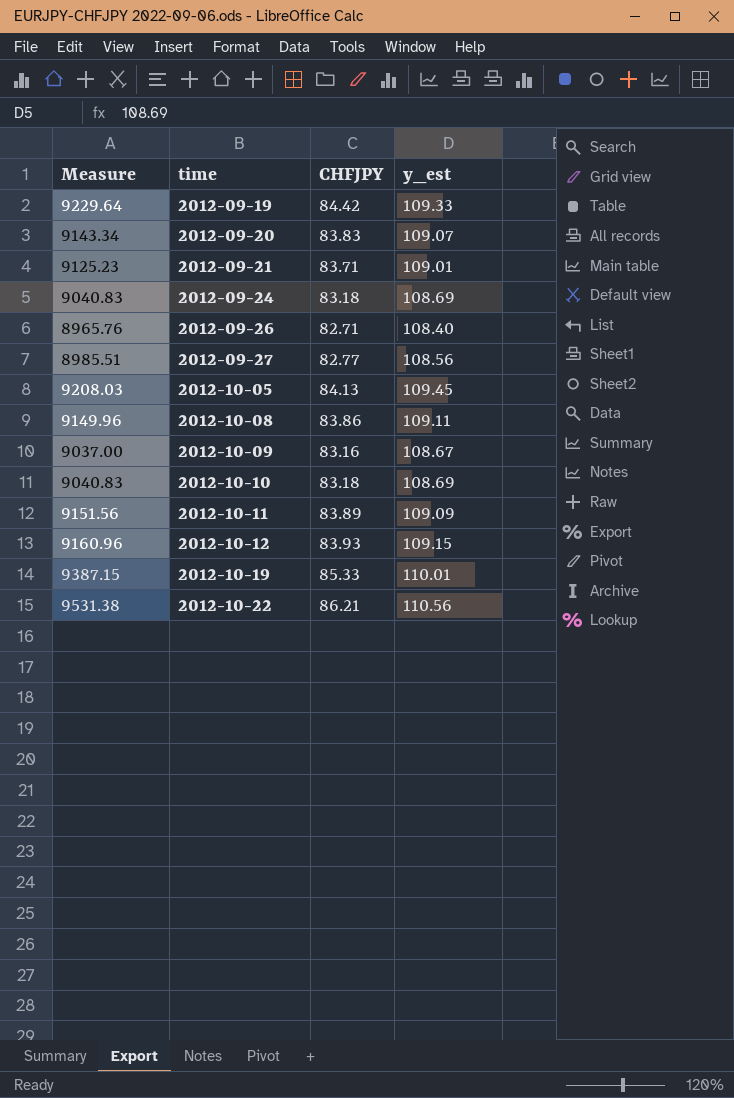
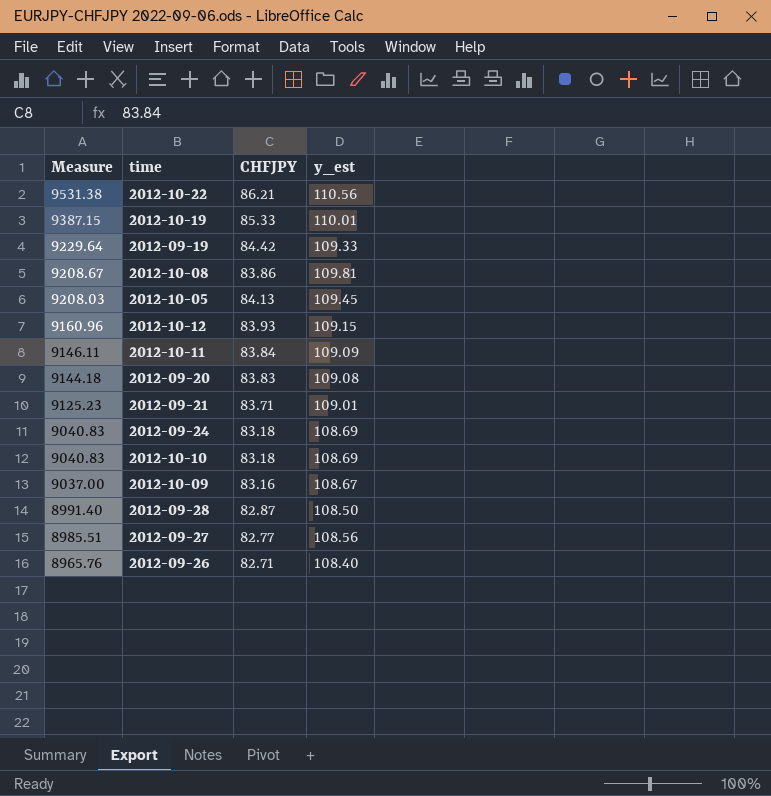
row order: time ascending -> Measure descending
2012-10-08 | Measure: 9149.96 -> 9208.67
2012-10-08 | y_est: 109.11 -> 109.81
2012-10-11 | Measure: 9151.56 -> 9146.11
2012-10-11 | CHFJPY: 83.89 -> 83.84
2012-09-20 | Measure: 9143.34 -> 9144.18
2012-09-20 | y_est: 109.07 -> 109.08
row 2012-09-28: none -> 8991.40 | 82.87 | 108.50

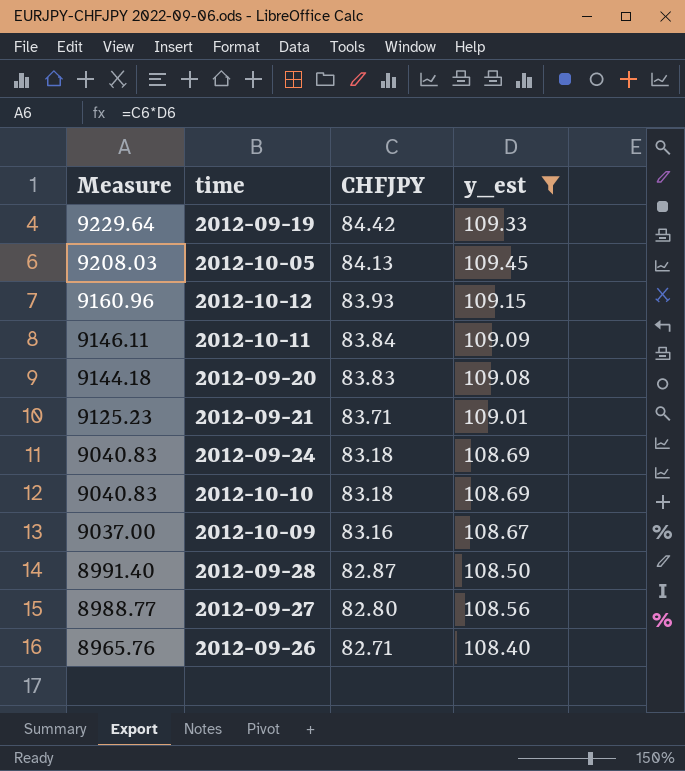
filter: none -> y_est <= 109.45
2012-09-27 | Measure: 8985.51 -> 8988.77
2012-09-27 | CHFJPY: 82.77 -> 82.80

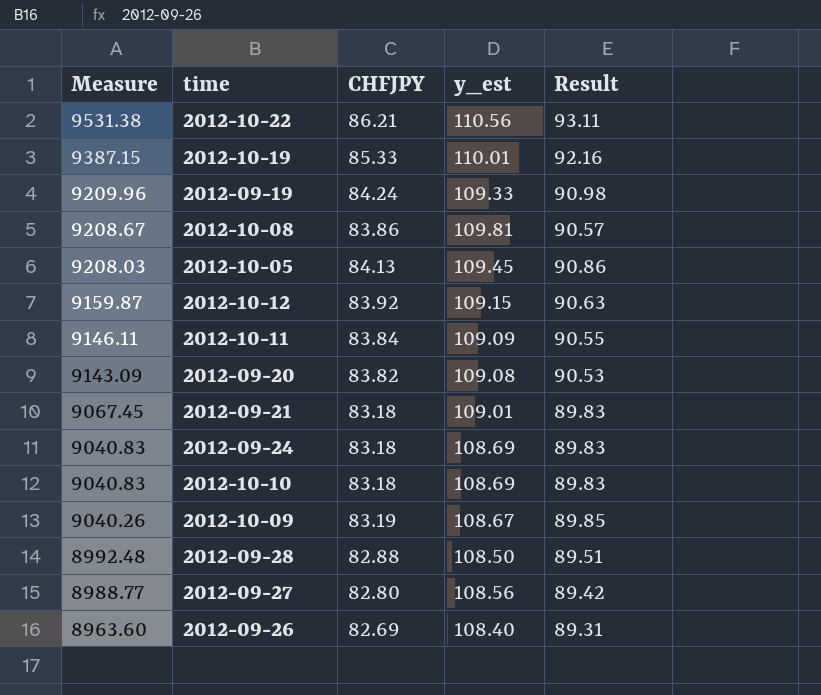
filter: y_est <= 109.45 -> none
column Result | formula: none -> [CHFJPY] * 1.08
2012-09-19 | Measure: 9229.64 -> 9209.96
2012-09-19 | CHFJPY: 84.42 -> 84.24
2012-10-12 | Measure: 9160.96 -> 9159.87
2012-10-12 | CHFJPY: 83.93 -> 83.92
2012-09-20 | Measure: 9144.18 -> 9143.09
2012-09-20 | CHFJPY: 83.83 -> 83.82
2012-09-21 | Measure: 9125.23 -> 9067.45
2012-09-21 | CHFJPY: 83.71 -> 83.18
2012-10-09 | Measure: 9037.00 -> 9040.26
2012-10-09 | CHFJPY: 83.16 -> 83.19
2012-09-28 | Measure: 8991.40 -> 8992.48
2012-09-28 | CHFJPY: 82.87 -> 82.88
2012-09-26 | Measure: 8965.76 -> 8963.60
2012-09-26 | CHFJPY: 82.71 -> 82.69

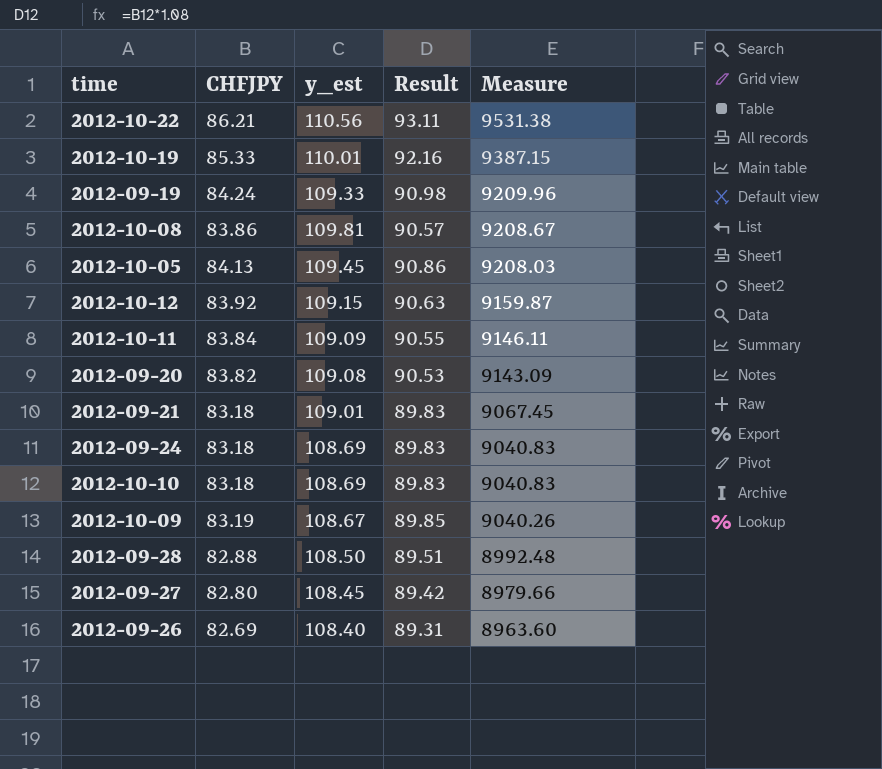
column Measure | position: 1 -> 5
2012-09-27 | y_est: 108.56 -> 108.45
2012-09-27 | Measure: 8988.77 -> 8979.66

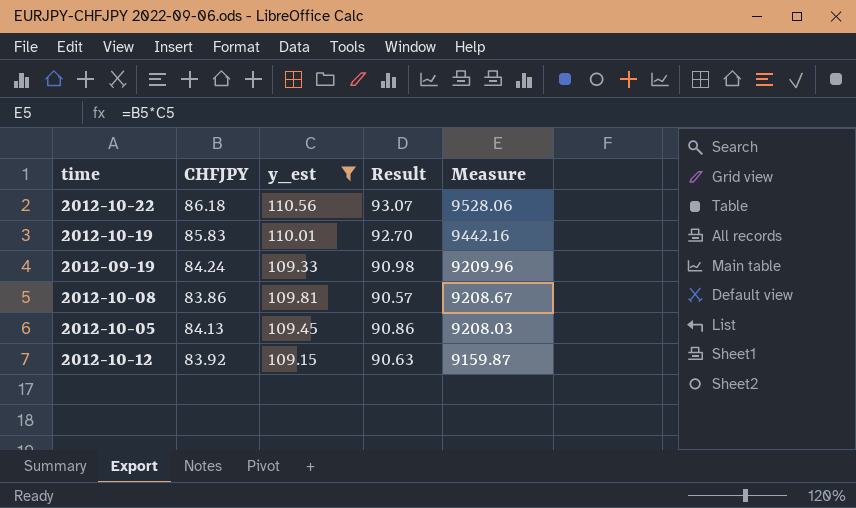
filter: none -> y_est >= 109.15
2012-10-22 | CHFJPY: 86.21 -> 86.18
2012-10-22 | Result: 93.11 -> 93.07
2012-10-22 | Measure: 9531.38 -> 9528.06
2012-10-19 | CHFJPY: 85.33 -> 85.83
2012-10-19 | Result: 92.16 -> 92.70
2012-10-19 | Measure: 9387.15 -> 9442.16

